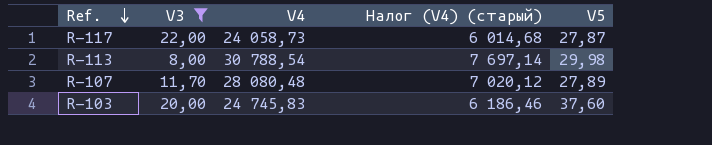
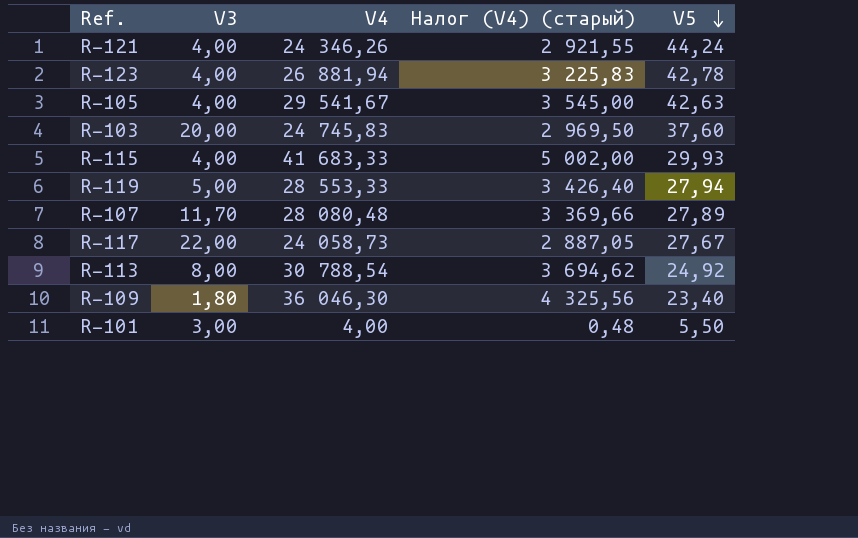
filter: V3 >= 8,00 -> none
row order: Ref. descending -> V5 descending
column Налог (V4) (старый) | formula: [V4] * 0,25 -> [V4] * 0,12
R-117 | V5: 27,87 -> 27,67
R-113 | V5: 29,98 -> 24,92

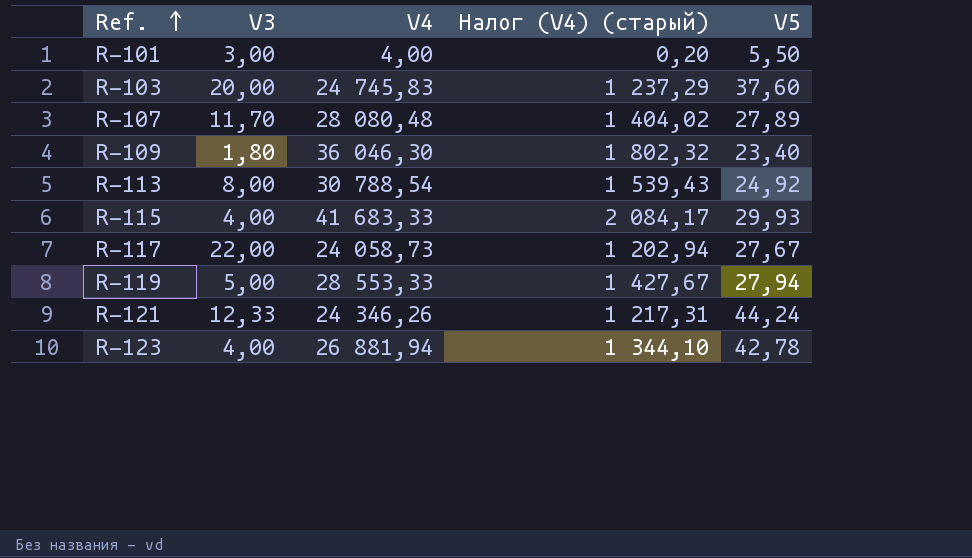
row order: V5 descending -> Ref. ascending
column Налог (V4) (старый) | formula: [V4] * 0,12 -> [V4] * 0,05
row R-105: 4,00 | 29 541,67 | 3 545,00 | 42,63 -> none
R-121 | V3: 4,00 -> 12,33

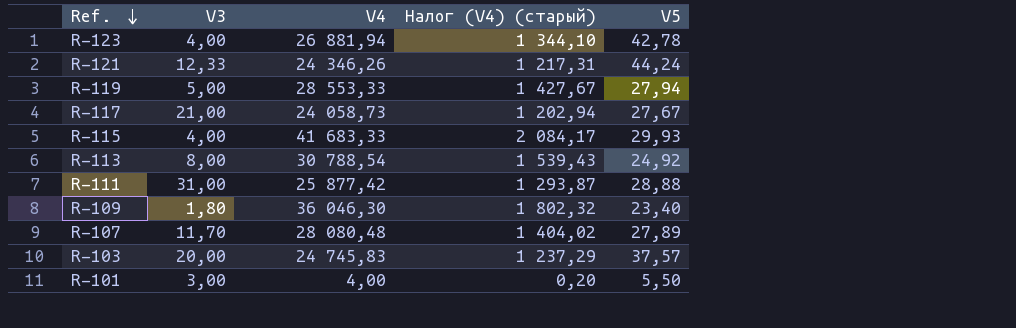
row order: Ref. ascending -> Ref. descending
R-117 | V3: 22,00 -> 21,00
row R-111: none -> 31,00 | 25 877,42 | 1 293,87 | 28,88
R-103 | V5: 37,60 -> 37,57

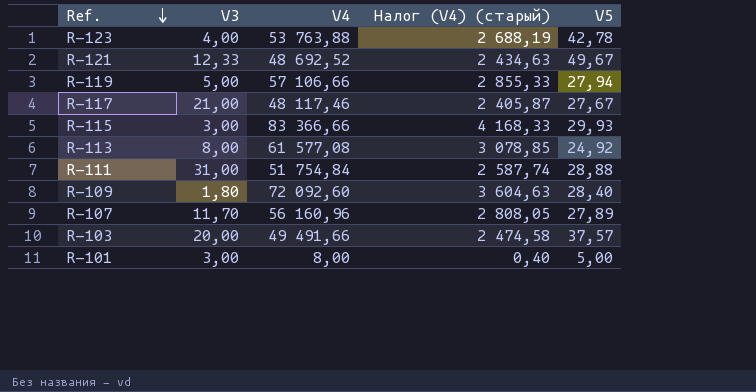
R-123 | V4: 26 881,94 -> 53 763,88
R-123 | Налог (V4) (старый): 1 344,10 -> 2 688,19
R-121 | V4: 24 346,26 -> 48 692,52
R-121 | Налог (V4) (старый): 1 217,31 -> 2 434,63
R-121 | V5: 44,24 -> 49,67
R-119 | V4: 28 553,33 -> 57 106,66
R-119 | Налог (V4) (старый): 1 427,67 -> 2 855,33
R-117 | V4: 24 058,73 -> 48 117,46
R-117 | Налог (V4) (старый): 1 202,94 -> 2 405,87
R-115 | V3: 4,00 -> 3,00
R-115 | V4: 41 683,33 -> 83 366,66
R-115 | Налог (V4) (старый): 2 084,17 -> 4 168,33
R-113 | V4: 30 788,54 -> 61 577,08
R-113 | Налог (V4) (старый): 1 539,43 -> 3 078,85
R-111 | V4: 25 877,42 -> 51 754,84
R-111 | Налог (V4) (старый): 1 293,87 -> 2 587,74
R-109 | V4: 36 046,30 -> 72 092,60
R-109 | Налог (V4) (старый): 1 802,32 -> 3 604,63
R-109 | V5: 23,40 -> 28,40
R-107 | V4: 28 080,48 -> 56 160,96
R-107 | Налог (V4) (старый): 1 404,02 -> 2 808,05
R-103 | V4: 24 745,83 -> 49 491,66
R-103 | Налог (V4) (старый): 1 237,29 -> 2 474,58
R-101 | V4: 4,00 -> 8,00
R-101 | Налог (V4) (старый): 0,20 -> 0,40
R-101 | V5: 5,50 -> 5,00

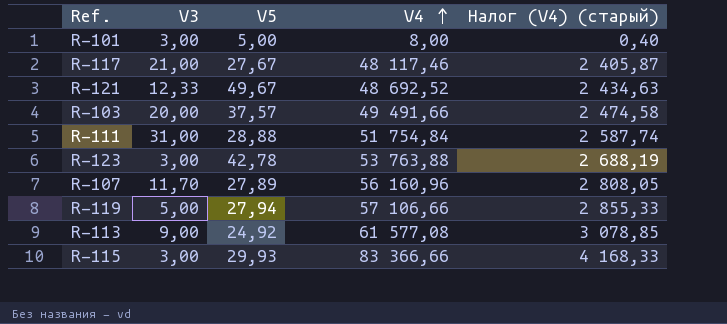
row order: Ref. descending -> V4 ascending
column V5 | position: 5 -> 3
row R-109: 1,80 | 72 092,60 | 3 604,63 | 28,40 -> none
R-123 | V3: 4,00 -> 3,00
R-113 | V3: 8,00 -> 9,00

